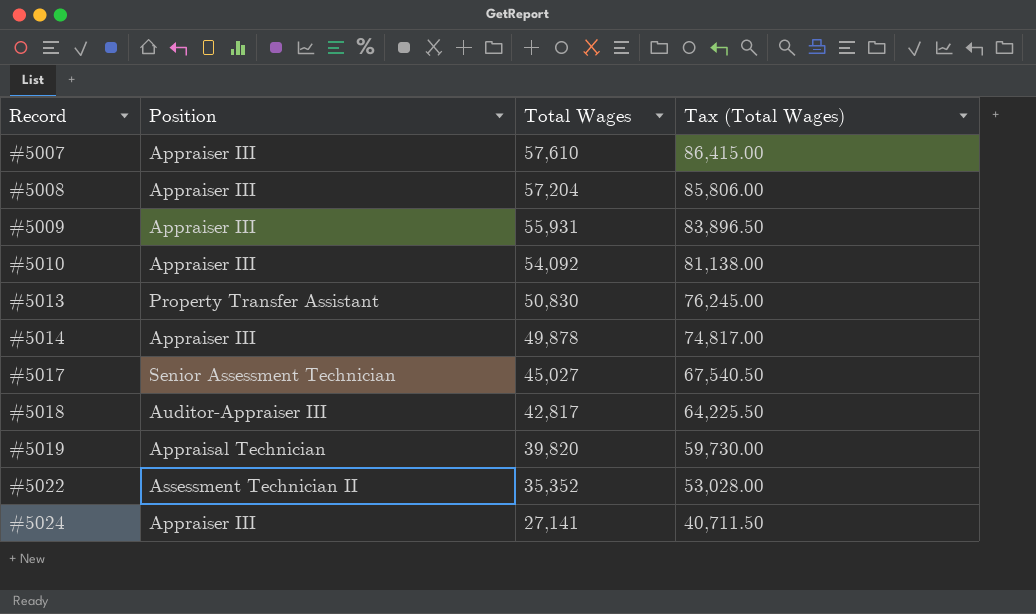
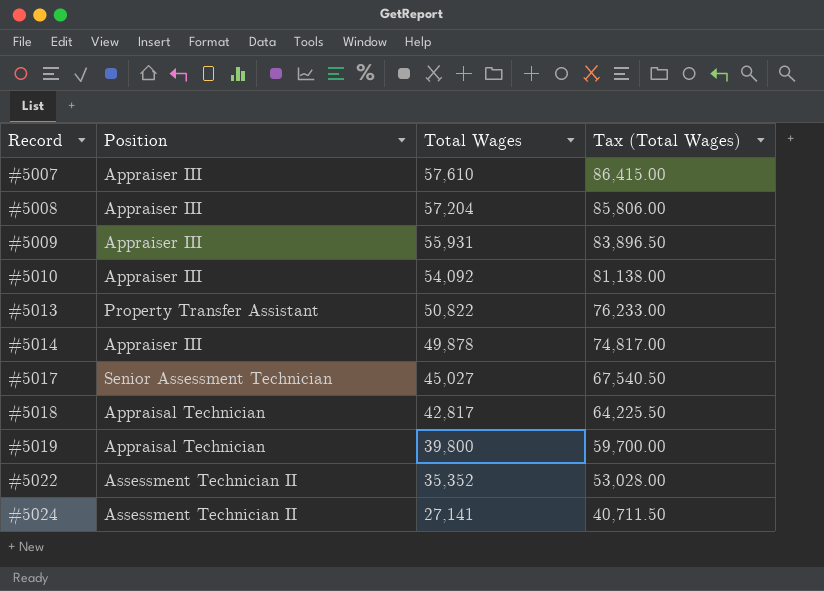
#5013 | Total Wages: 50,830 -> 50,822
#5013 | Tax (Total Wages): 76,245.00 -> 76,233.00
#5018 | Position: Auditor-Appraiser III -> Appraisal Technician
#5019 | Total Wages: 39,820 -> 39,800
#5019 | Tax (Total Wages): 59,730.00 -> 59,700.00
#5024 | Position: Appraiser III -> Assessment Technician II

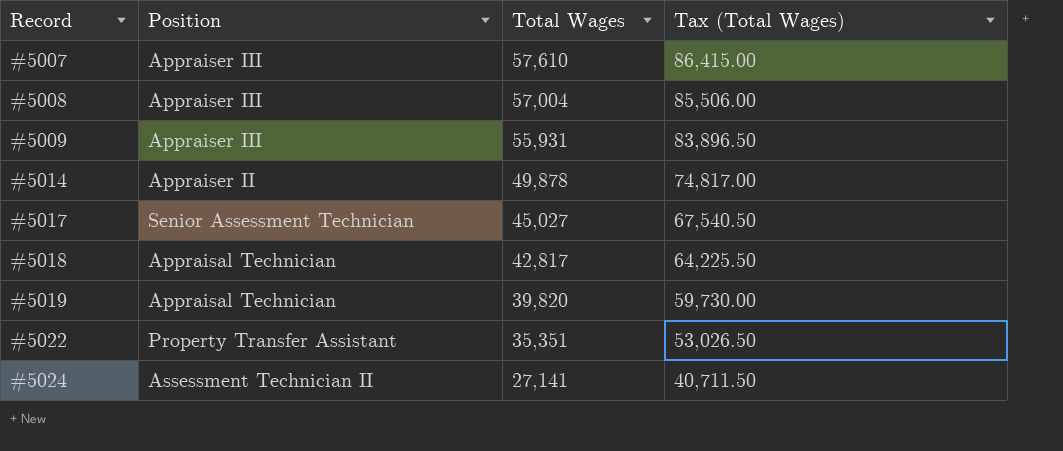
row #5010: Appraiser III | 54,092 | 81,138.00 -> none
row #5013: Property Transfer Assistant | 50,822 | 76,233.00 -> none
#5008 | Total Wages: 57,204 -> 57,004
#5008 | Tax (Total Wages): 85,806.00 -> 85,506.00
#5014 | Position: Appraiser III -> Appraiser II
#5019 | Total Wages: 39,800 -> 39,820
#5019 | Tax (Total Wages): 59,700.00 -> 59,730.00
#5022 | Position: Assessment Technician II -> Property Transfer Assistant
#5022 | Total Wages: 35,352 -> 35,351
#5022 | Tax (Total Wages): 53,028.00 -> 53,026.50

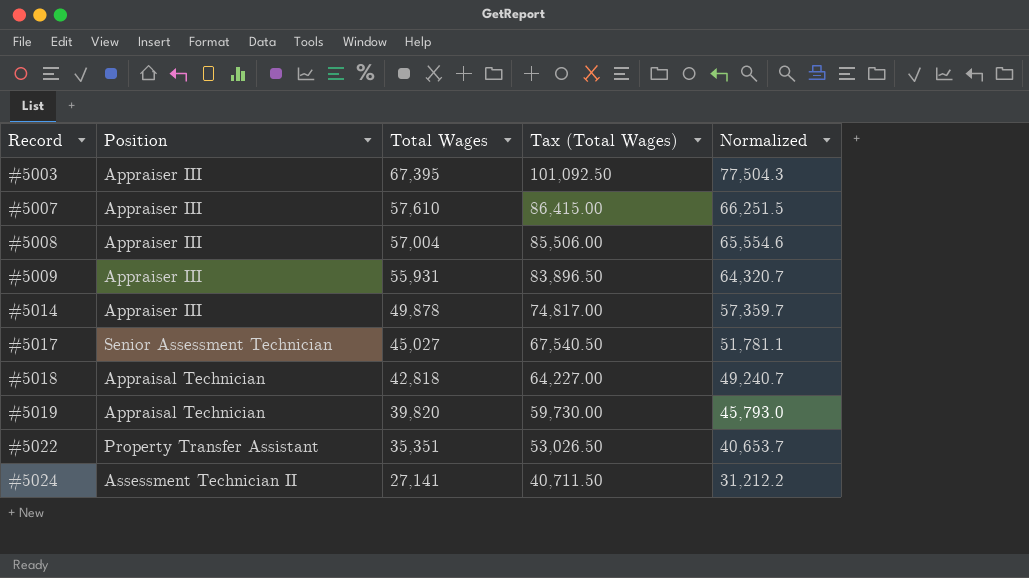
column Normalized | formula: none -> [Total Wages] * 1.15
row #5003: none -> Appraiser III | 67,395 | 101,092.50 | 77,504.3
#5014 | Position: Appraiser II -> Appraiser III
#5018 | Total Wages: 42,817 -> 42,818
#5018 | Tax (Total Wages): 64,225.50 -> 64,227.00

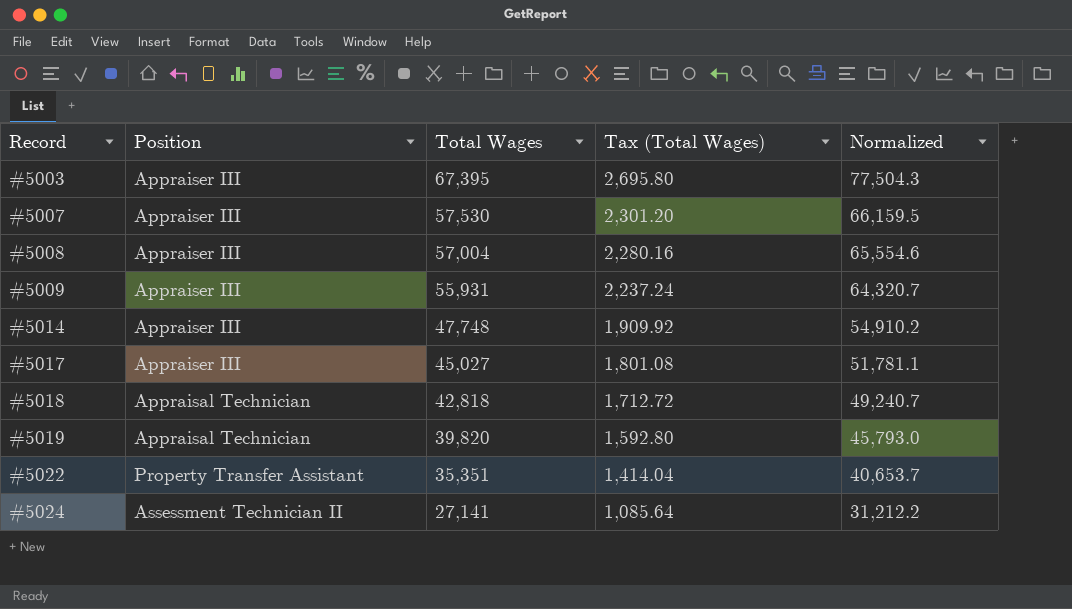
column Tax (Total Wages) | formula: [Total Wages] * 1.5 -> [Total Wages] * 0.04
#5007 | Total Wages: 57,610 -> 57,530
#5007 | Normalized: 66,251.5 -> 66,159.5
#5014 | Total Wages: 49,878 -> 47,748
#5014 | Normalized: 57,359.7 -> 54,910.2
#5017 | Position: Senior Assessment Technician -> Appraiser III

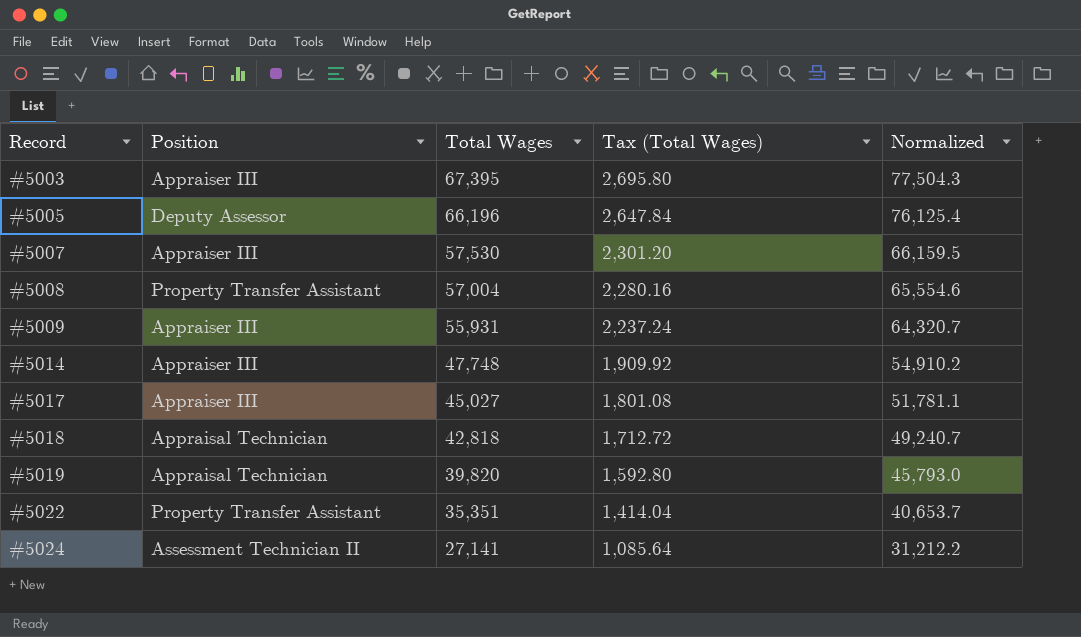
row #5005: none -> Deputy Assessor | 66,196 | 2,647.84 | 76,125.4
#5008 | Position: Appraiser III -> Property Transfer Assistant

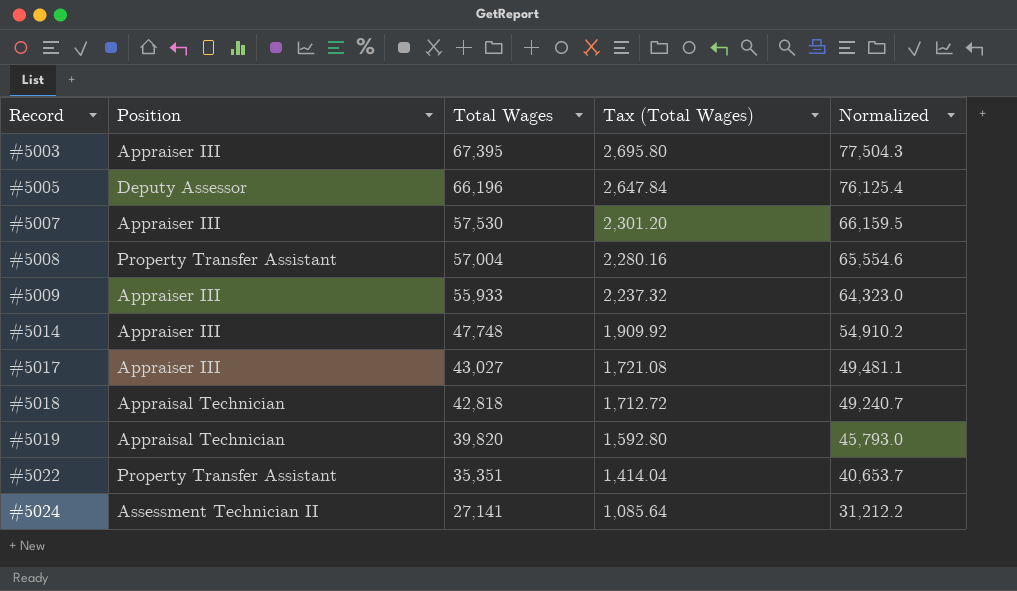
#5009 | Total Wages: 55,931 -> 55,933
#5009 | Tax (Total Wages): 2,237.24 -> 2,237.32
#5009 | Normalized: 64,320.7 -> 64,323.0
#5017 | Total Wages: 45,027 -> 43,027
#5017 | Tax (Total Wages): 1,801.08 -> 1,721.08
#5017 | Normalized: 51,781.1 -> 49,481.1

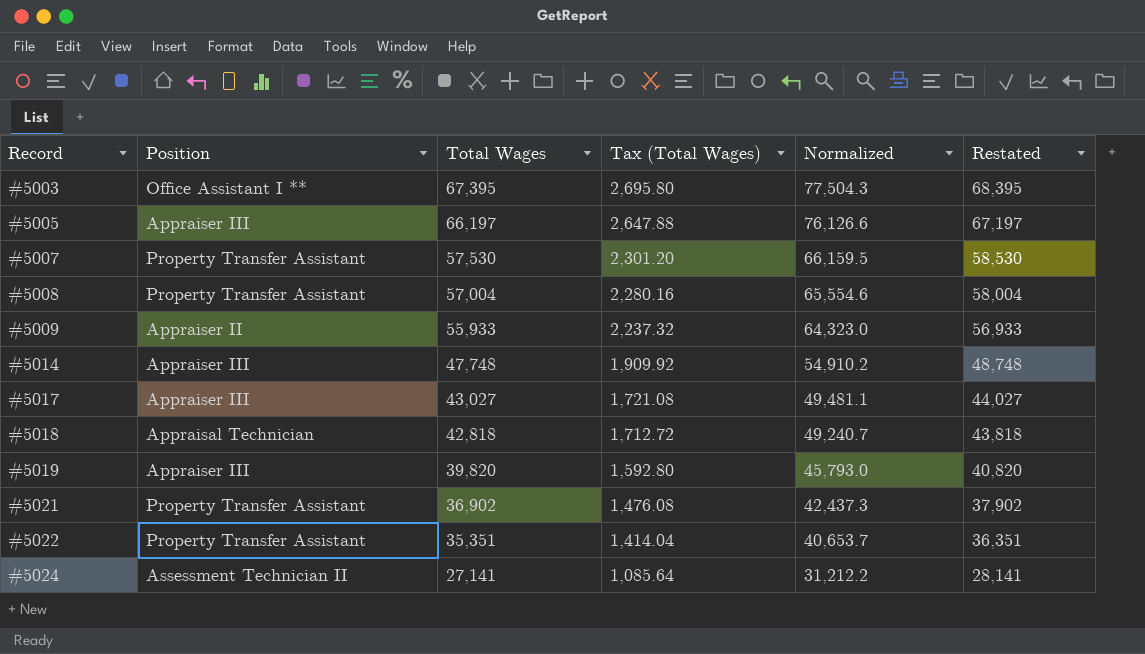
column Restated | formula: none -> [Total Wages] + 1000
#5003 | Position: Appraiser III -> Office Assistant I **
#5005 | Position: Deputy Assessor -> Appraiser III
#5005 | Total Wages: 66,196 -> 66,197
#5005 | Tax (Total Wages): 2,647.84 -> 2,647.88
#5005 | Normalized: 76,125.4 -> 76,126.6
#5007 | Position: Appraiser III -> Property Transfer Assistant
#5009 | Position: Appraiser III -> Appraiser II
#5019 | Position: Appraisal Technician -> Appraiser III
row #5021: none -> Property Transfer Assistant | 36,902 | 1,476.08 | 42,437.3 | 37,902

